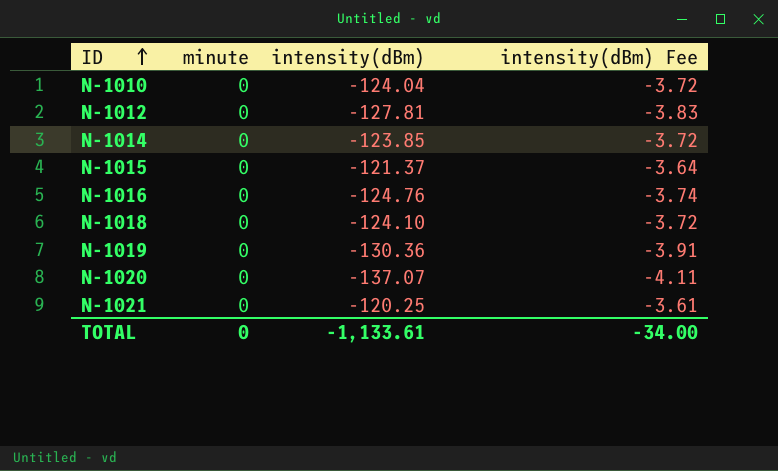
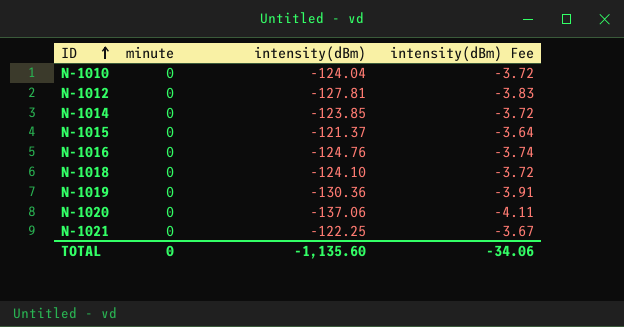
N-1020 | intensity(dBm): -137.07 -> -137.06
N-1021 | intensity(dBm): -120.25 -> -122.25
N-1021 | intensity(dBm) Fee: -3.61 -> -3.67
TOTAL | intensity(dBm): -1,133.61 -> -1,135.60
TOTAL | intensity(dBm) Fee: -34.00 -> -34.06

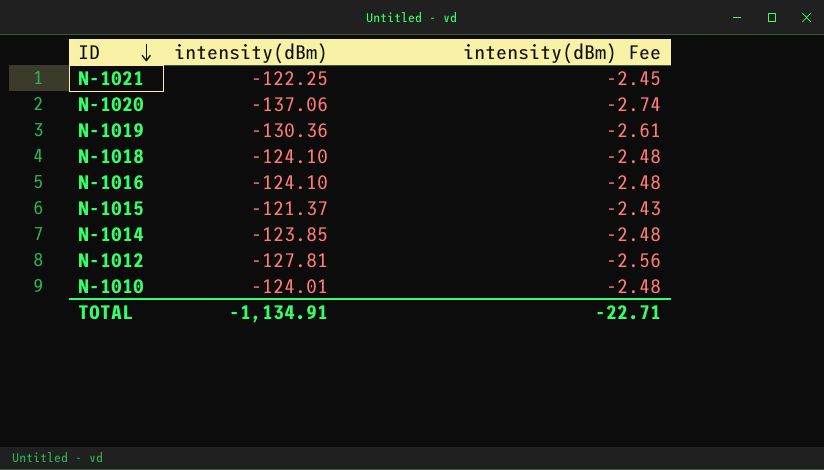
row order: ID ascending -> ID descending
column minute | position: 2 -> none
column intensity(dBm) Fee | formula: [intensity(dBm)] * 0.03 -> [intensity(dBm)] * 0.02
N-1016 | intensity(dBm): -124.76 -> -124.10
N-1010 | intensity(dBm): -124.04 -> -124.01
TOTAL | intensity(dBm): -1,135.60 -> -1,134.91
TOTAL | intensity(dBm) Fee: -34.06 -> -22.71

